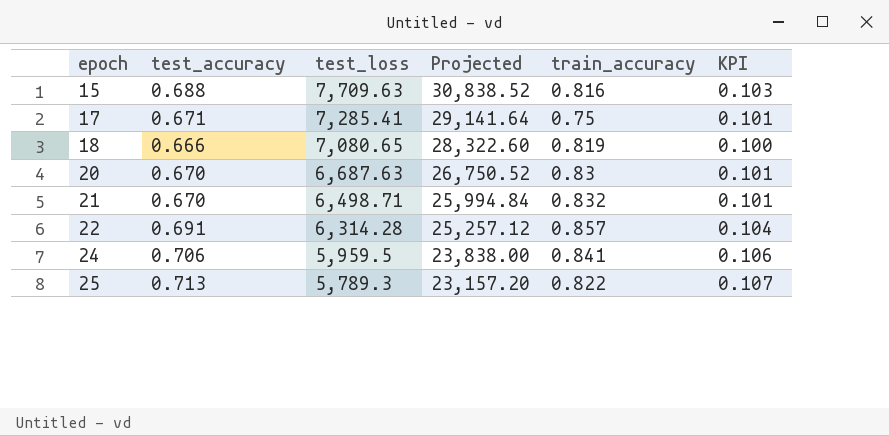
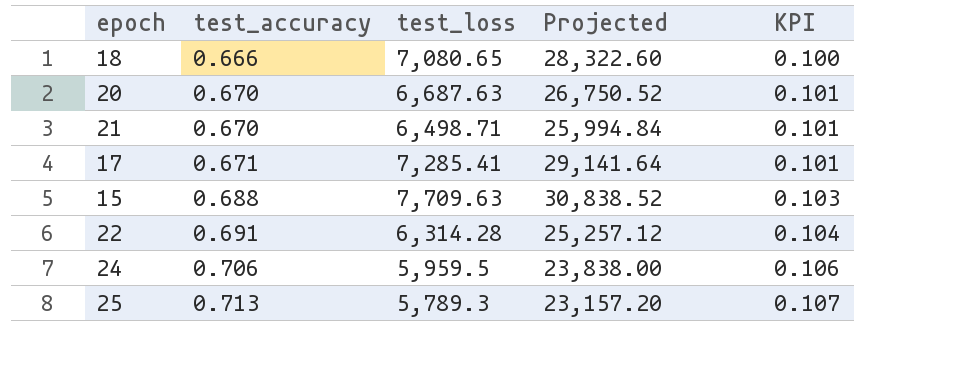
row order: epoch ascending -> test_accuracy ascending
column train_accuracy | position: 5 -> none

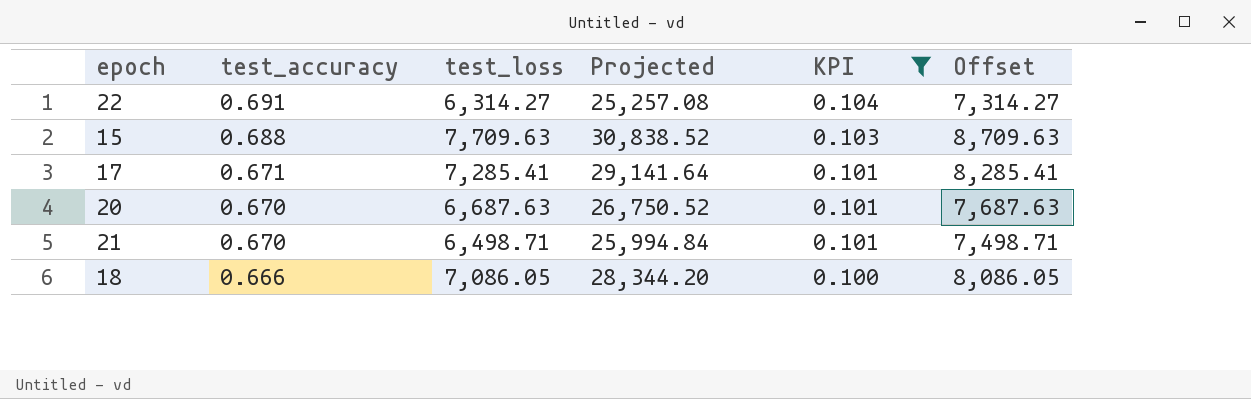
filter: none -> KPI <= 0.104
row order: test_accuracy ascending -> test_accuracy descending
column Offset | formula: none -> [test_loss] + 1000
22 | test_loss: 6,314.28 -> 6,314.27
22 | Projected: 25,257.12 -> 25,257.08
18 | test_loss: 7,080.65 -> 7,086.05
18 | Projected: 28,322.60 -> 28,344.20

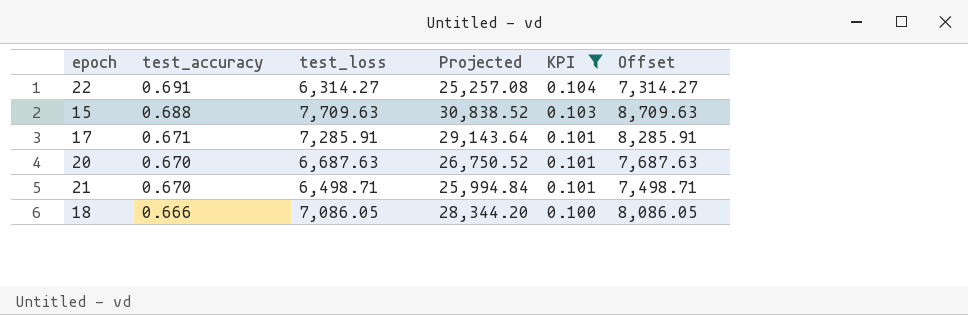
17 | test_loss: 7,285.41 -> 7,285.91
17 | Projected: 29,141.64 -> 29,143.64
17 | Offset: 8,285.41 -> 8,285.91

